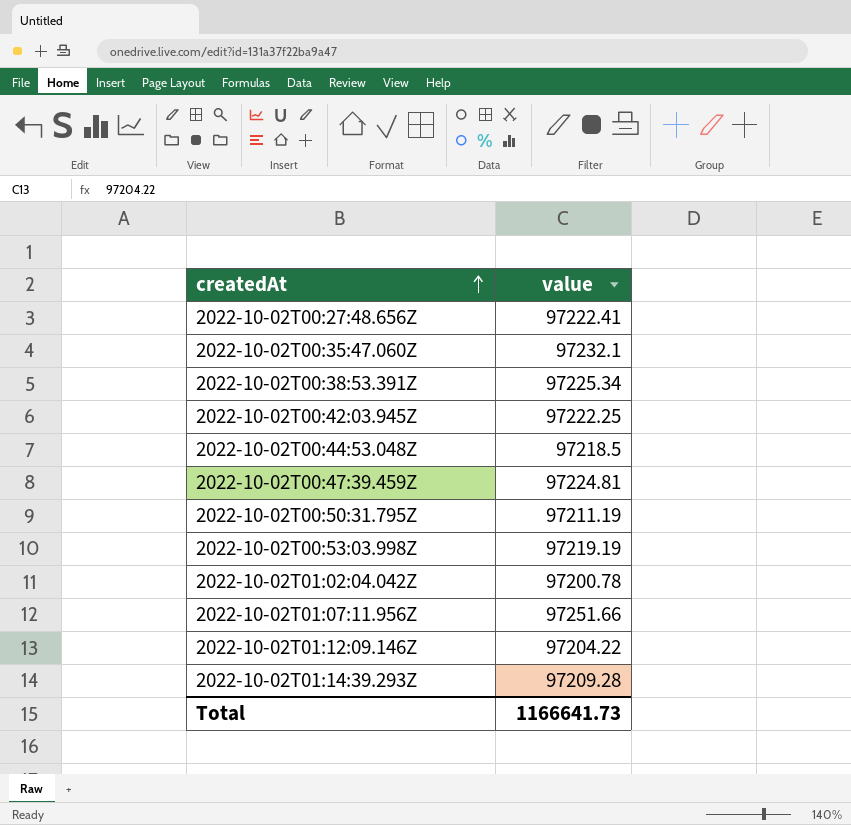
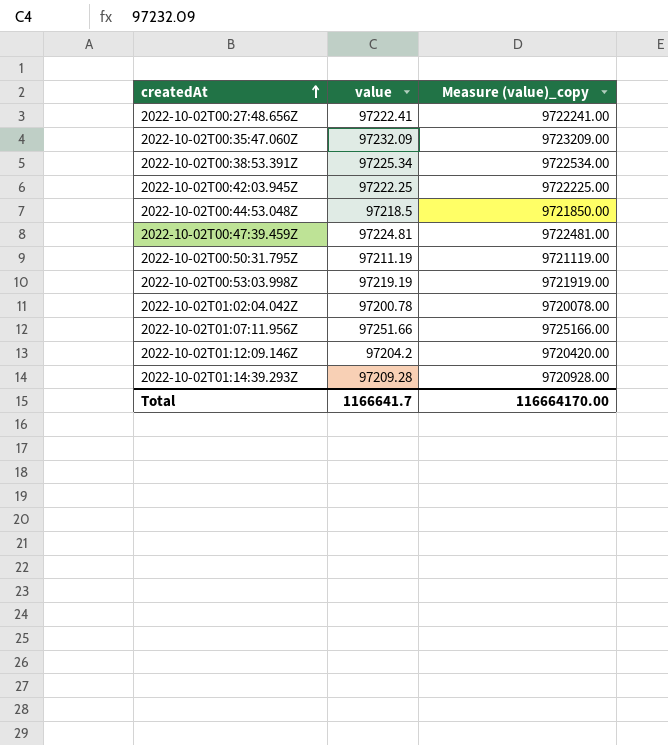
column Measure (value)_copy | formula: none -> [value] * 100
2022-10-02T00:35:47.060Z | value: 97232.1 -> 97232.09
2022-10-02T01:12:09.146Z | value: 97204.22 -> 97204.2
Total | value: 1166641.73 -> 1166641.7

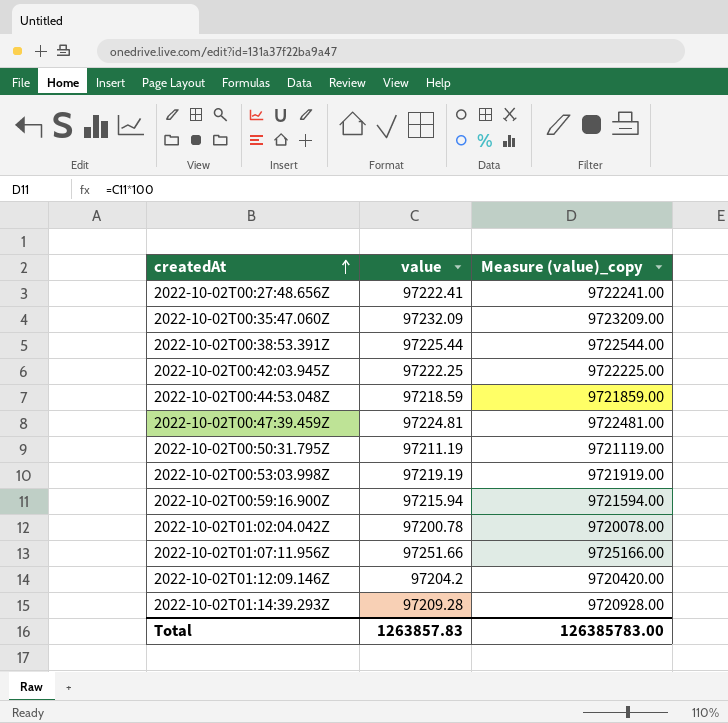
2022-10-02T00:38:53.391Z | value: 97225.34 -> 97225.44
2022-10-02T00:38:53.391Z | Measure (value)_copy: 9722534.00 -> 9722544.00
2022-10-02T00:44:53.048Z | value: 97218.5 -> 97218.59
2022-10-02T00:44:53.048Z | Measure (value)_copy: 9721850.00 -> 9721859.00
row 2022-10-02T00:59:16.900Z: none -> 97215.94 | 9721594.00
Total | value: 1166641.7 -> 1263857.83
Total | Measure (value)_copy: 116664170.00 -> 126385783.00

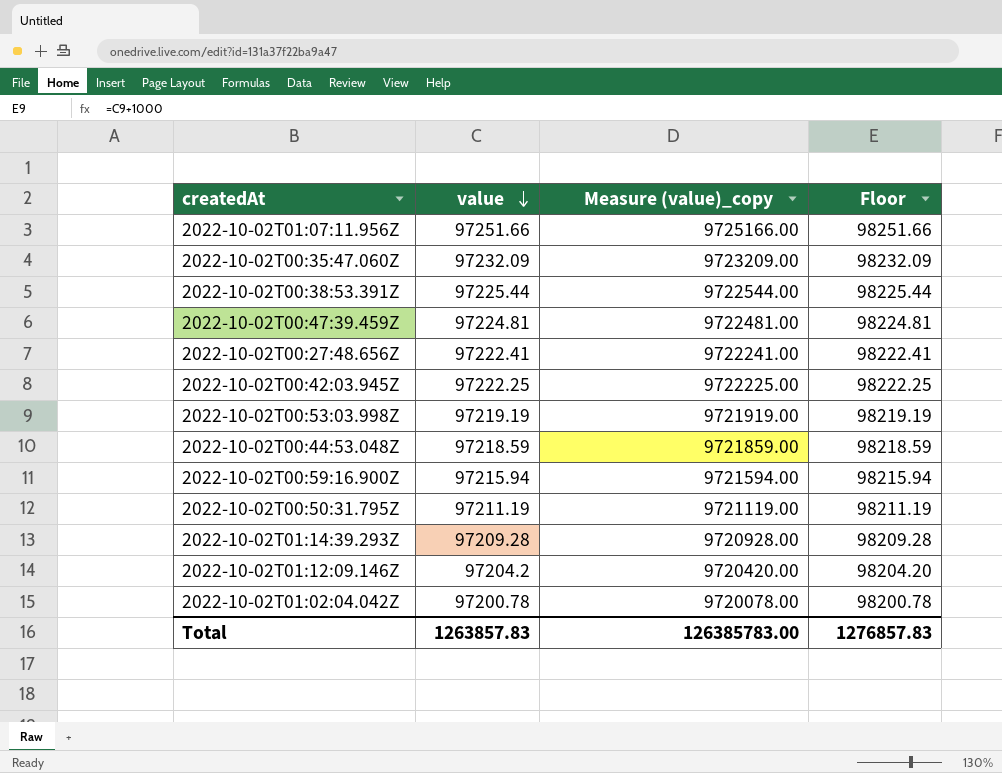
row order: createdAt ascending -> value descending
column Floor | formula: none -> [value] + 1000

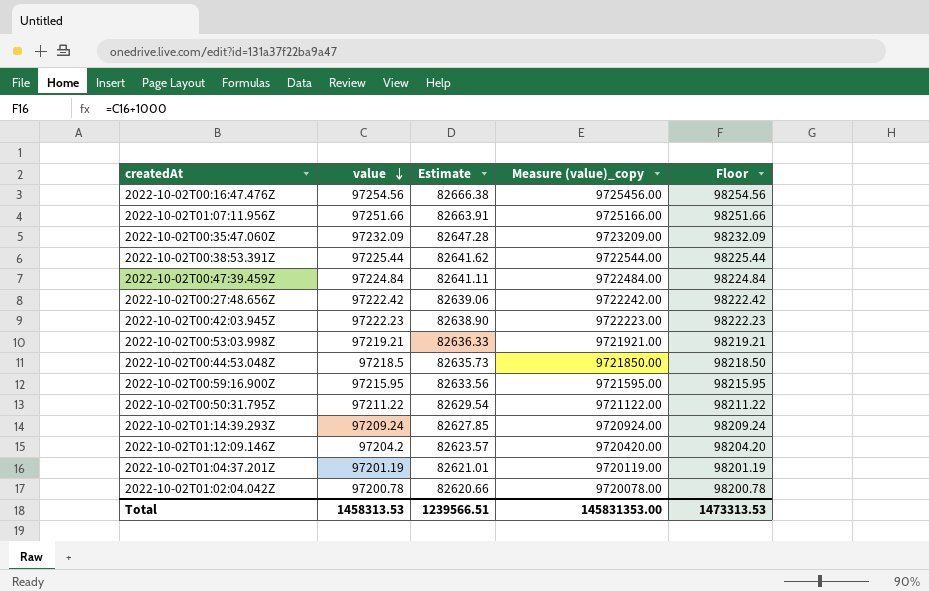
column Estimate | formula: none -> [value] * 0.85
row 2022-10-02T00:16:47.476Z: none -> 97254.56 | 82666.38 | 9725456.00 | 98254.56
2022-10-02T00:47:39.459Z | value: 97224.81 -> 97224.84
2022-10-02T00:47:39.459Z | Measure (value)_copy: 9722481.00 -> 9722484.00
2022-10-02T00:47:39.459Z | Floor: 98224.81 -> 98224.84
2022-10-02T00:27:48.656Z | value: 97222.41 -> 97222.42
2022-10-02T00:27:48.656Z | Measure (value)_copy: 9722241.00 -> 9722242.00
2022-10-02T00:27:48.656Z | Floor: 98222.41 -> 98222.42
2022-10-02T00:42:03.945Z | value: 97222.25 -> 97222.23
2022-10-02T00:42:03.945Z | Measure (value)_copy: 9722225.00 -> 9722223.00
2022-10-02T00:42:03.945Z | Floor: 98222.25 -> 98222.23
2022-10-02T00:53:03.998Z | value: 97219.19 -> 97219.21
2022-10-02T00:53:03.998Z | Measure (value)_copy: 9721919.00 -> 9721921.00
2022-10-02T00:53:03.998Z | Floor: 98219.19 -> 98219.21
2022-10-02T00:44:53.048Z | value: 97218.59 -> 97218.5
2022-10-02T00:44:53.048Z | Measure (value)_copy: 9721859.00 -> 9721850.00
2022-10-02T00:44:53.048Z | Floor: 98218.59 -> 98218.50
2022-10-02T00:59:16.900Z | value: 97215.94 -> 97215.95
2022-10-02T00:59:16.900Z | Measure (value)_copy: 9721594.00 -> 9721595.00
2022-10-02T00:59:16.900Z | Floor: 98215.94 -> 98215.95
2022-10-02T00:50:31.795Z | value: 97211.19 -> 97211.22
2022-10-02T00:50:31.795Z | Measure (value)_copy: 9721119.00 -> 9721122.00
2022-10-02T00:50:31.795Z | Floor: 98211.19 -> 98211.22
2022-10-02T01:14:39.293Z | value: 97209.28 -> 97209.24
2022-10-02T01:14:39.293Z | Measure (value)_copy: 9720928.00 -> 9720924.00
2022-10-02T01:14:39.293Z | Floor: 98209.28 -> 98209.24
row 2022-10-02T01:04:37.201Z: none -> 97201.19 | 82621.01 | 9720119.00 | 98201.19
Total | value: 1263857.83 -> 1458313.53
Total | Measure (value)_copy: 126385783.00 -> 145831353.00
Total | Floor: 1276857.83 -> 1473313.53

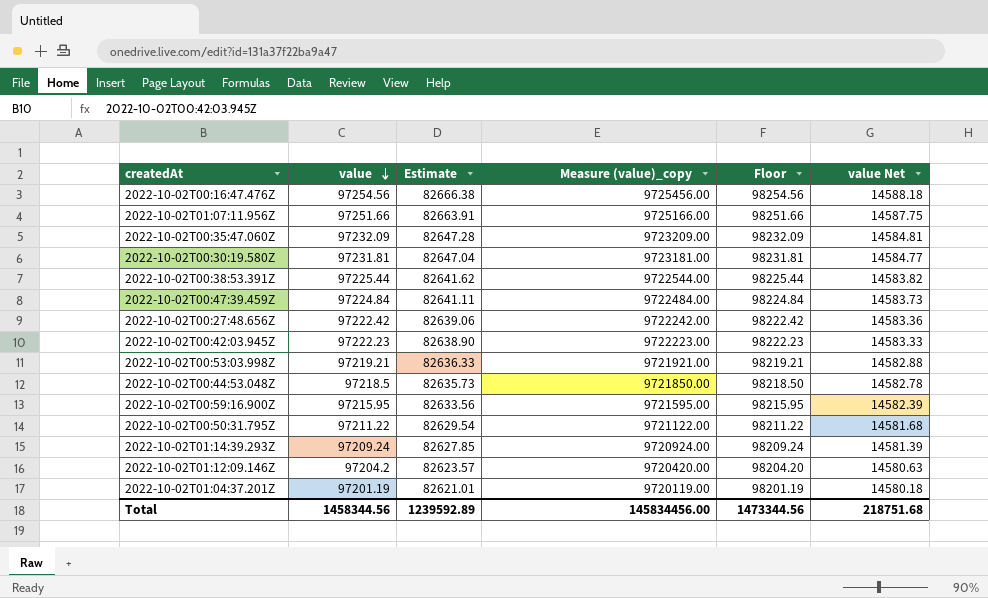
column value Net | formula: none -> [value] * 0.15
row 2022-10-02T01:02:04.042Z: 97200.78 | 82620.66 | 9720078.00 | 98200.78 -> none
row 2022-10-02T00:30:19.580Z: none -> 97231.81 | 82647.04 | 9723181.00 | 98231.81 | 14584.77
Total | value: 1458313.53 -> 1458344.56
Total | Estimate: 1239566.51 -> 1239592.89
Total | Measure (value)_copy: 145831353.00 -> 145834456.00
Total | Floor: 1473313.53 -> 1473344.56

